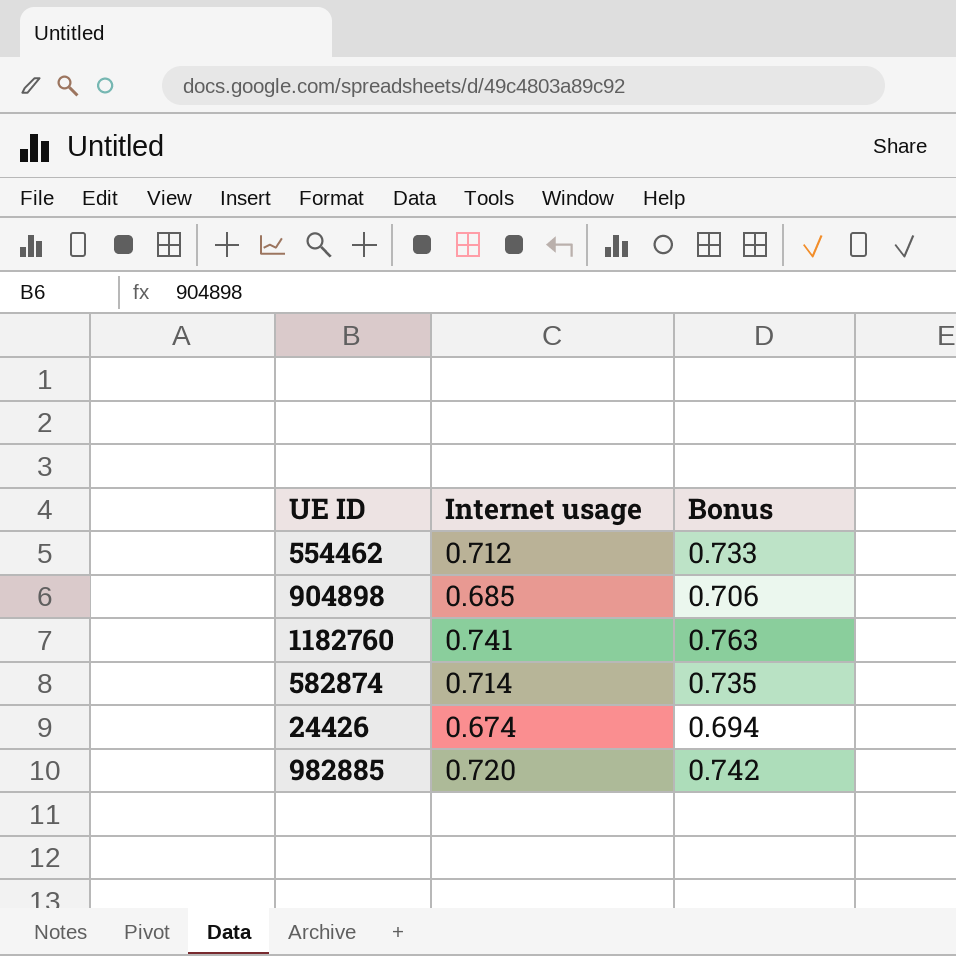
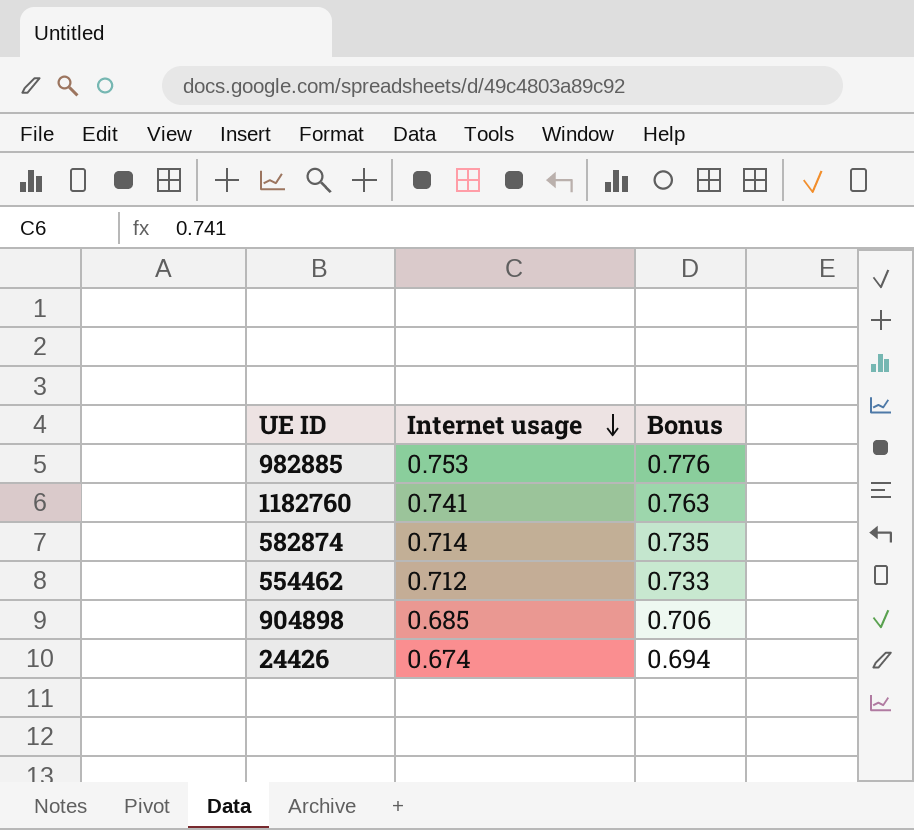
row order: none -> Internet usage descending
982885 | Internet usage: 0.720 -> 0.753
982885 | Bonus: 0.742 -> 0.776

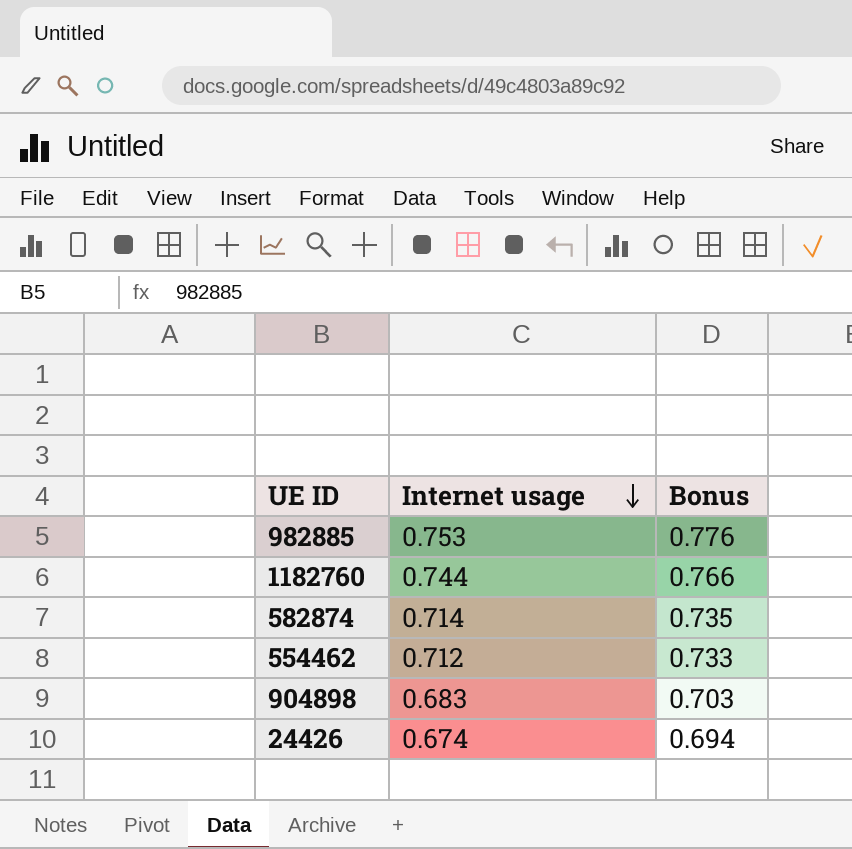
1182760 | Internet usage: 0.741 -> 0.744
1182760 | Bonus: 0.763 -> 0.766
904898 | Internet usage: 0.685 -> 0.683
904898 | Bonus: 0.706 -> 0.703

